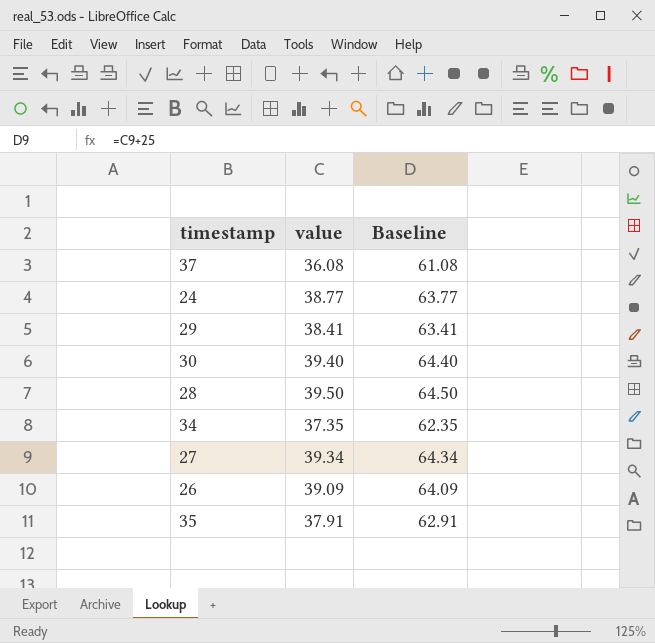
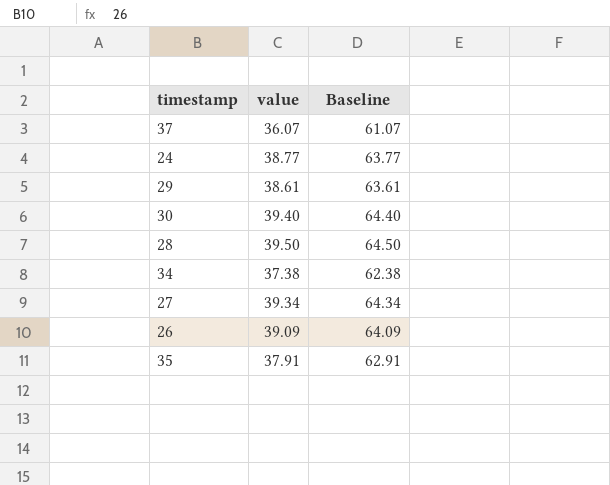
37 | value: 36.08 -> 36.07
37 | Baseline: 61.08 -> 61.07
29 | value: 38.41 -> 38.61
29 | Baseline: 63.41 -> 63.61
34 | value: 37.35 -> 37.38
34 | Baseline: 62.35 -> 62.38

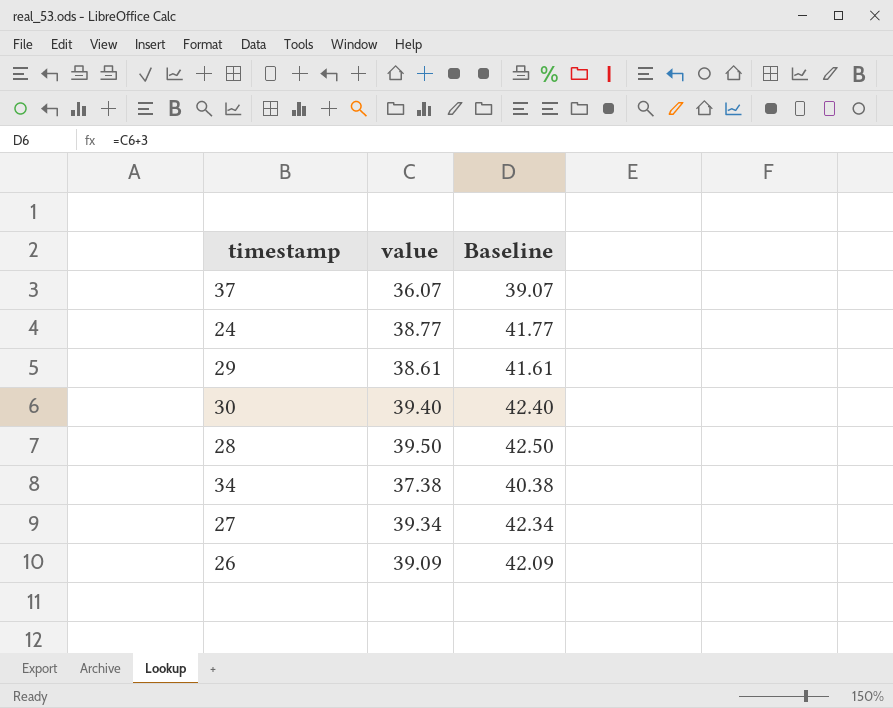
column Baseline | formula: [value] + 25 -> [value] + 3
row 35: 37.91 | 62.91 -> none

